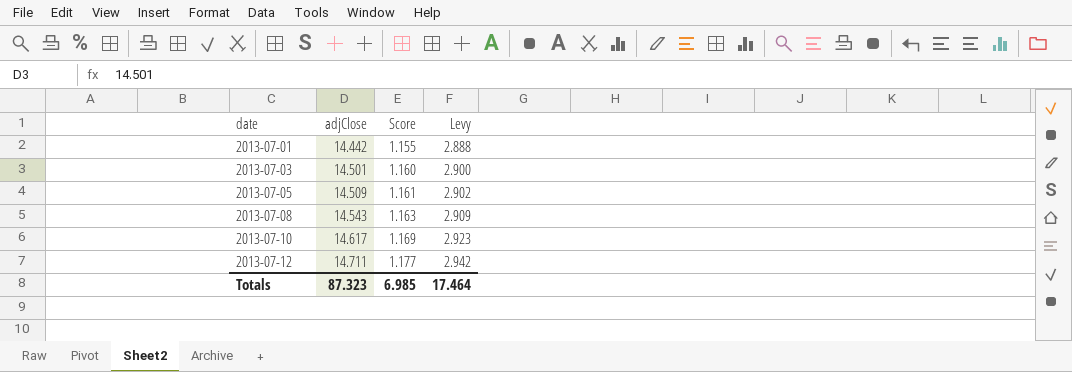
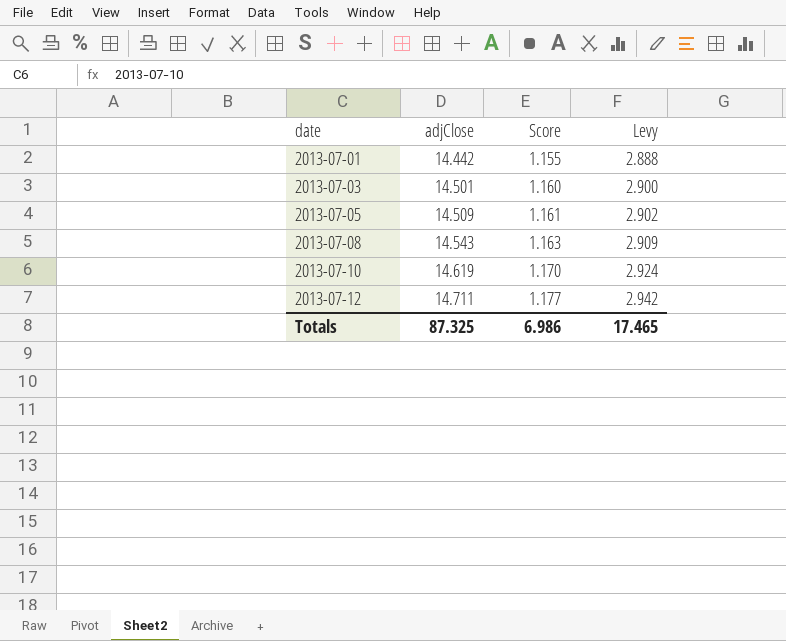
2013-07-10 | adjClose: 14.617 -> 14.619
2013-07-10 | Score: 1.169 -> 1.170
2013-07-10 | Levy: 2.923 -> 2.924
Totals | adjClose: 87.323 -> 87.325
Totals | Score: 6.985 -> 6.986
Totals | Levy: 17.464 -> 17.465

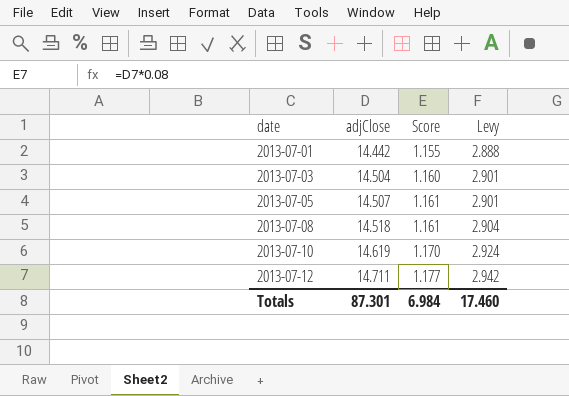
2013-07-03 | adjClose: 14.501 -> 14.504
2013-07-03 | Levy: 2.900 -> 2.901
2013-07-05 | adjClose: 14.509 -> 14.507
2013-07-05 | Levy: 2.902 -> 2.901
2013-07-08 | adjClose: 14.543 -> 14.518
2013-07-08 | Score: 1.163 -> 1.161
2013-07-08 | Levy: 2.909 -> 2.904
Totals | adjClose: 87.325 -> 87.301
Totals | Score: 6.986 -> 6.984
Totals | Levy: 17.465 -> 17.460

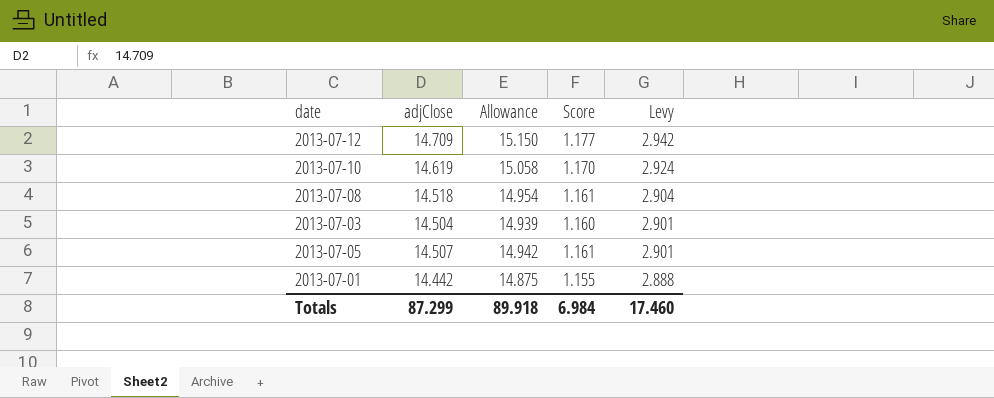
row order: date ascending -> Levy descending
column Allowance | formula: none -> [adjClose] * 1.03
2013-07-12 | adjClose: 14.711 -> 14.709
Totals | adjClose: 87.301 -> 87.299

